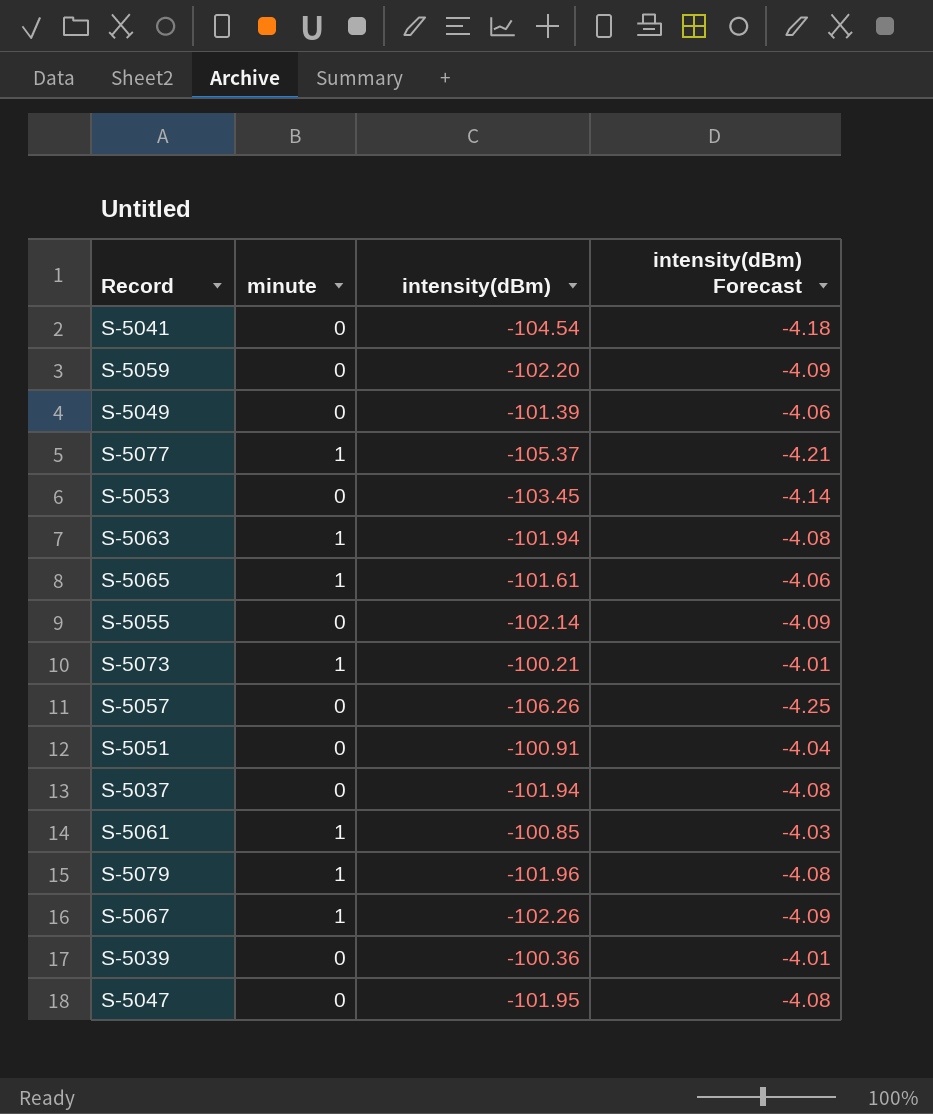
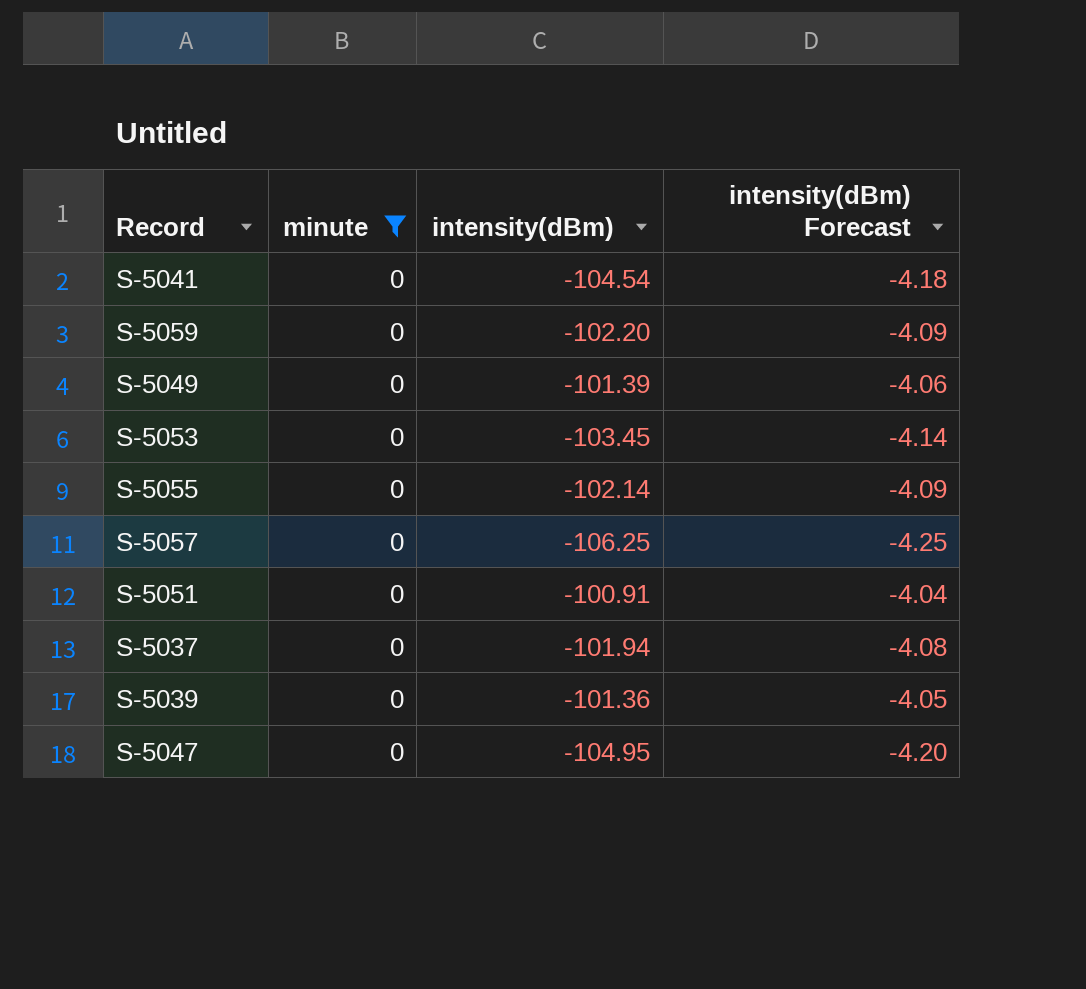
filter: none -> minute = 0
S-5057 | intensity(dBm): -106.26 -> -106.25
S-5039 | intensity(dBm): -100.36 -> -101.36
S-5039 | intensity(dBm) Forecast: -4.01 -> -4.05
S-5047 | intensity(dBm): -101.95 -> -104.95
S-5047 | intensity(dBm) Forecast: -4.08 -> -4.20

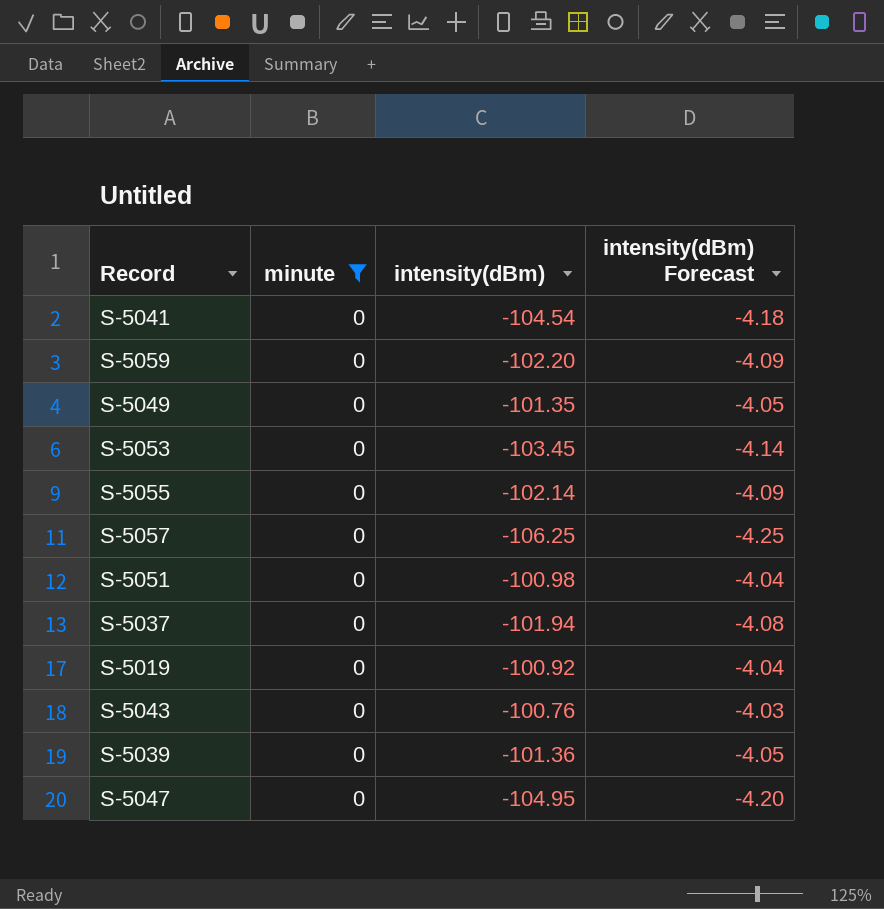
S-5049 | intensity(dBm): -101.39 -> -101.35
S-5049 | intensity(dBm) Forecast: -4.06 -> -4.05
S-5051 | intensity(dBm): -100.91 -> -100.98
row S-5019: none -> 0 | -100.92 | -4.04
row S-5043: none -> 0 | -100.76 | -4.03

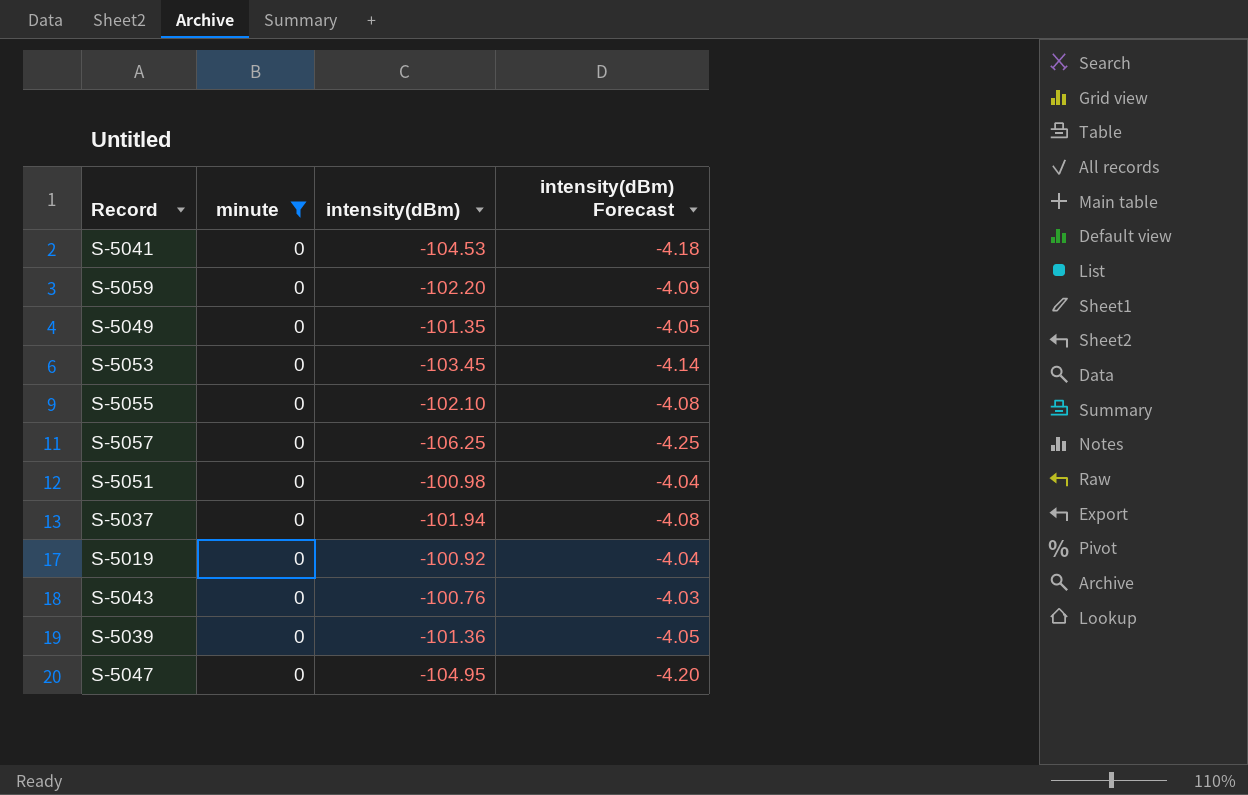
S-5041 | intensity(dBm): -104.54 -> -104.53
S-5055 | intensity(dBm): -102.14 -> -102.10
S-5055 | intensity(dBm) Forecast: -4.09 -> -4.08

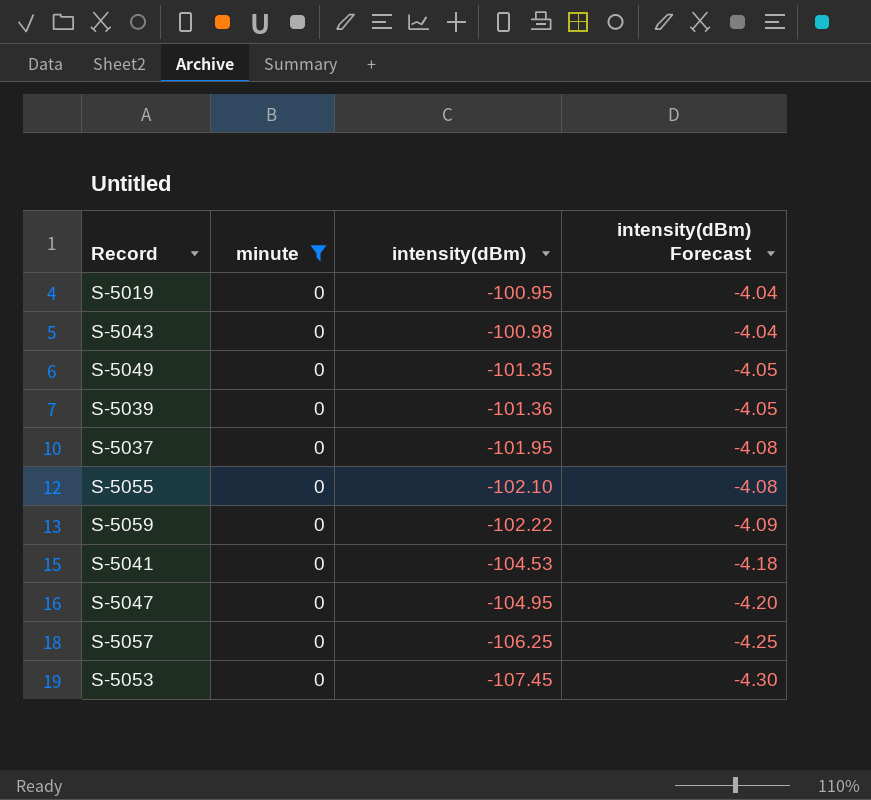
row order: none -> intensity(dBm) descending
row S-5051: 0 | -100.98 | -4.04 -> none
S-5019 | intensity(dBm): -100.92 -> -100.95
S-5043 | intensity(dBm): -100.76 -> -100.98
S-5043 | intensity(dBm) Forecast: -4.03 -> -4.04
S-5037 | intensity(dBm): -101.94 -> -101.95
S-5059 | intensity(dBm): -102.20 -> -102.22
S-5053 | intensity(dBm): -103.45 -> -107.45
S-5053 | intensity(dBm) Forecast: -4.14 -> -4.30

